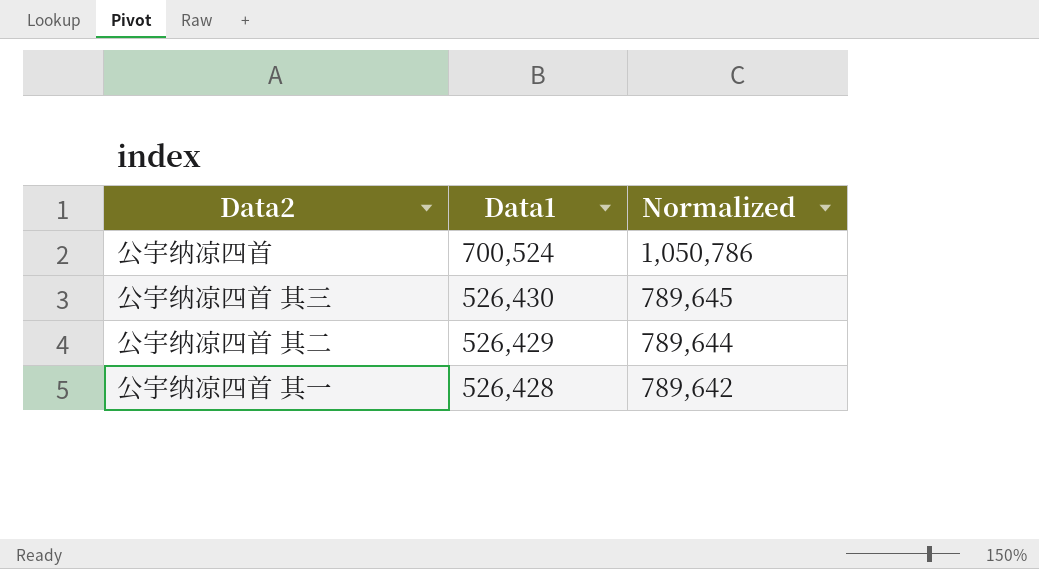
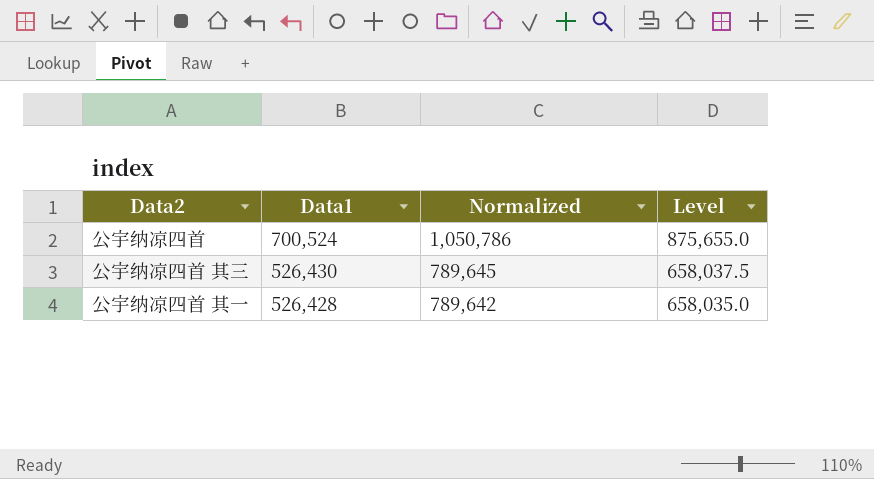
column Level | formula: none -> [Data1] * 1.25
row 公宇纳凉四首 其二: 526,429 | 789,644 -> none

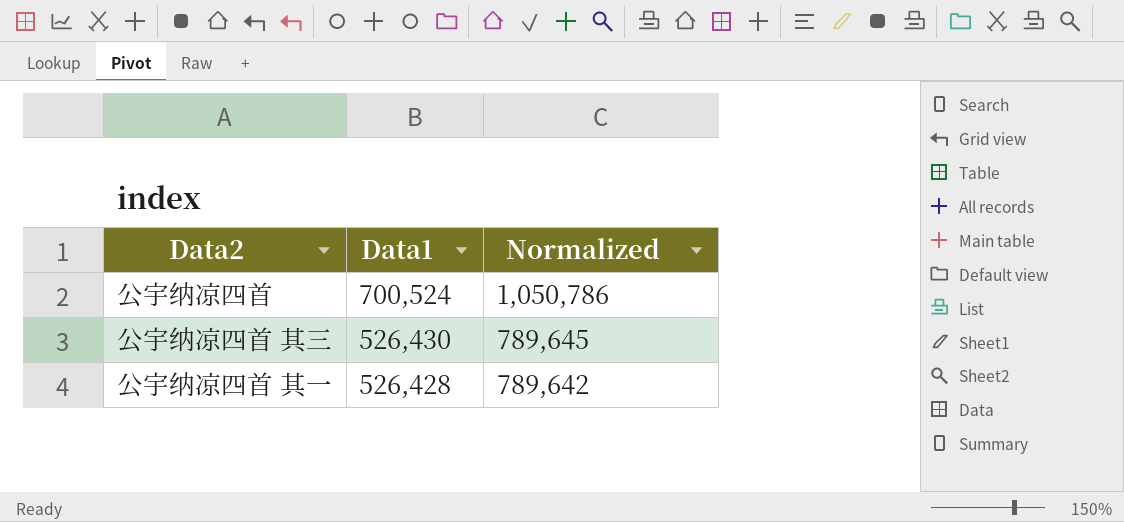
column Level | formula: [Data1] * 1.25 -> none

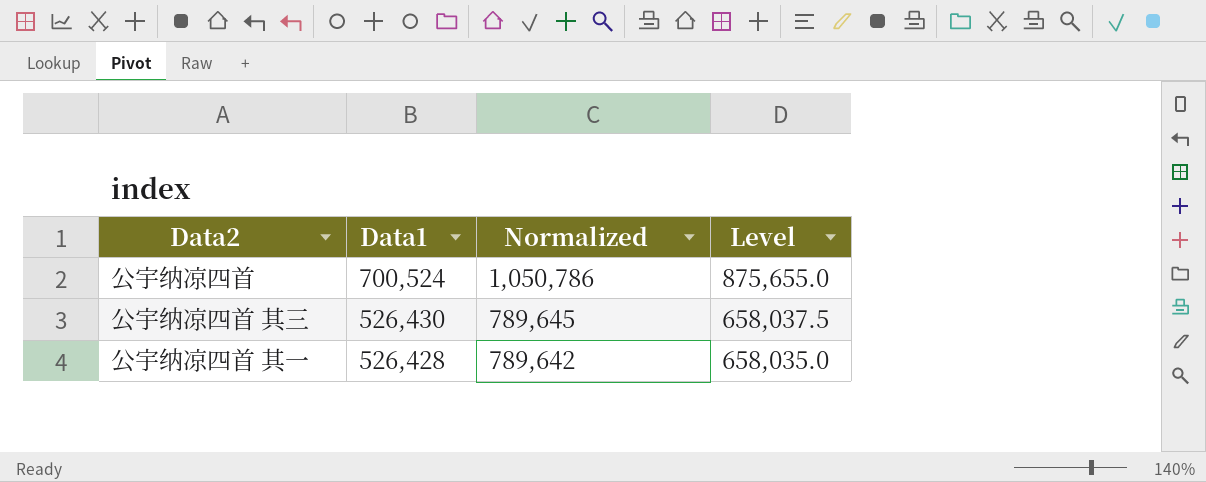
column Level | formula: none -> [Data1] * 1.25

